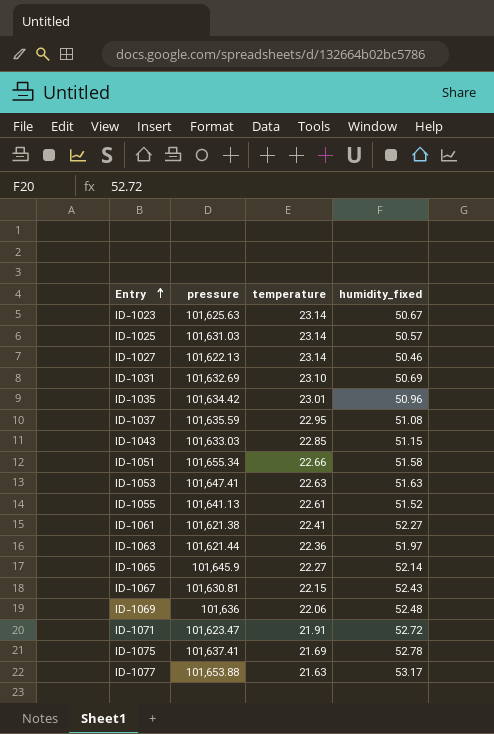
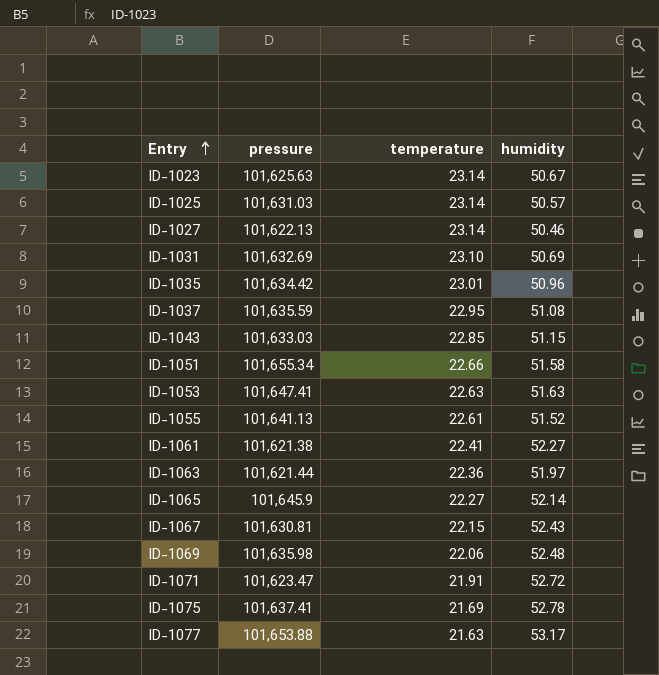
column name: humidity_fixed -> humidity
ID-1069 | pressure: 101,636 -> 101,635.98

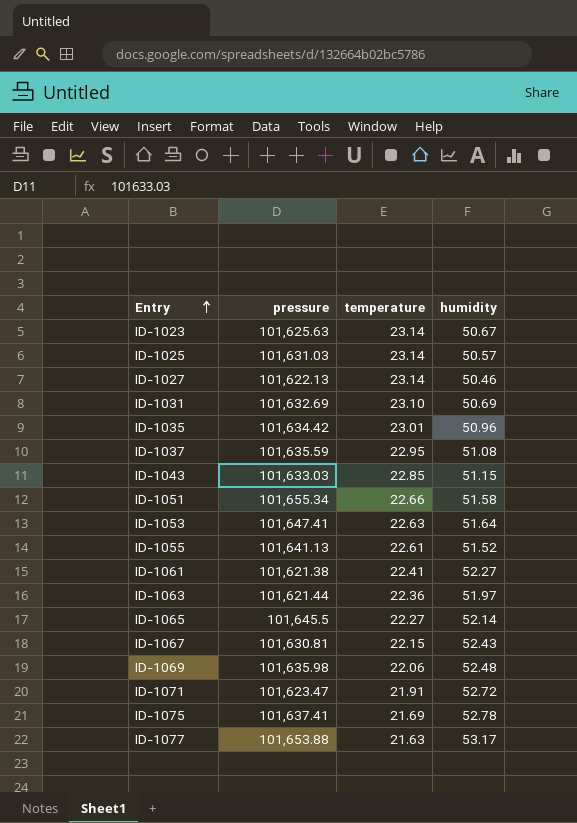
ID-1053 | humidity: 51.63 -> 51.64
ID-1065 | pressure: 101,645.9 -> 101,645.5

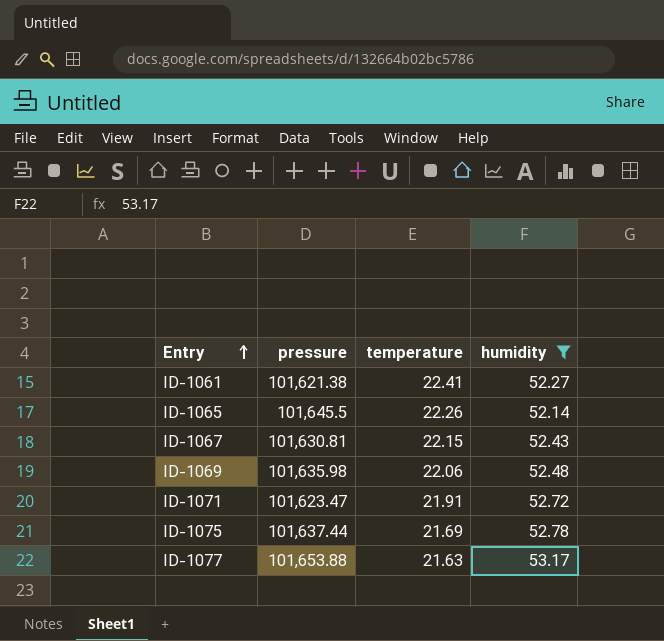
filter: none -> humidity >= 52.14
ID-1065 | temperature: 22.27 -> 22.26
ID-1075 | pressure: 101,637.41 -> 101,637.44

